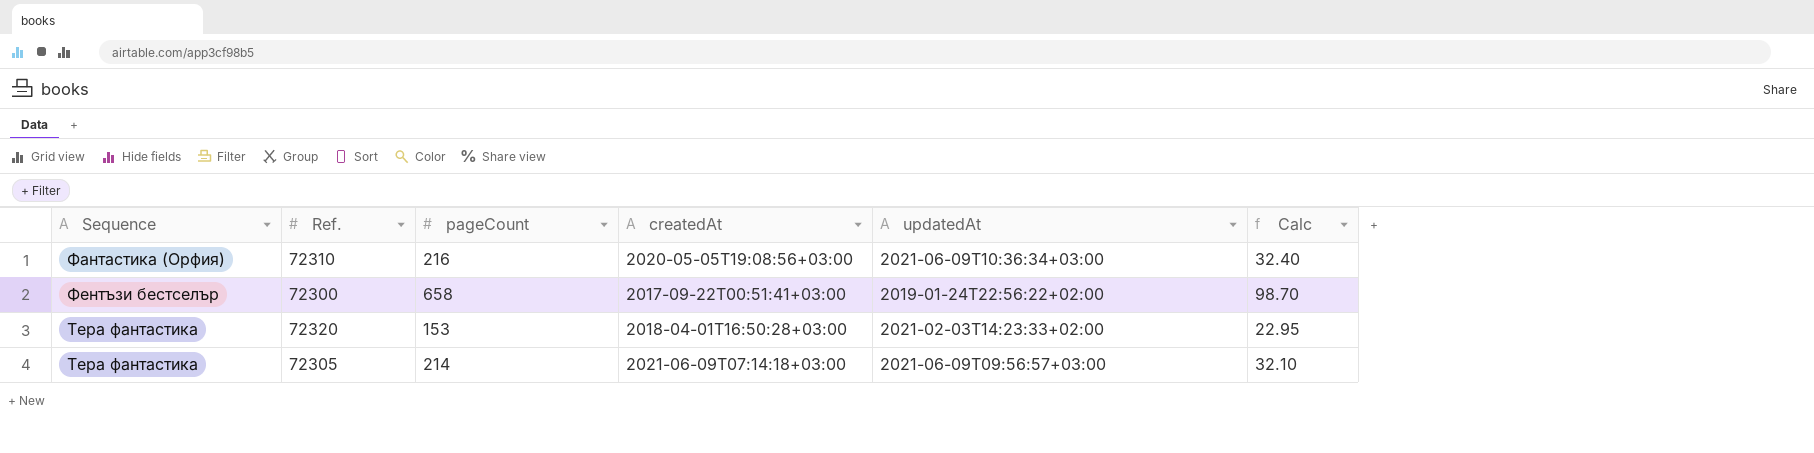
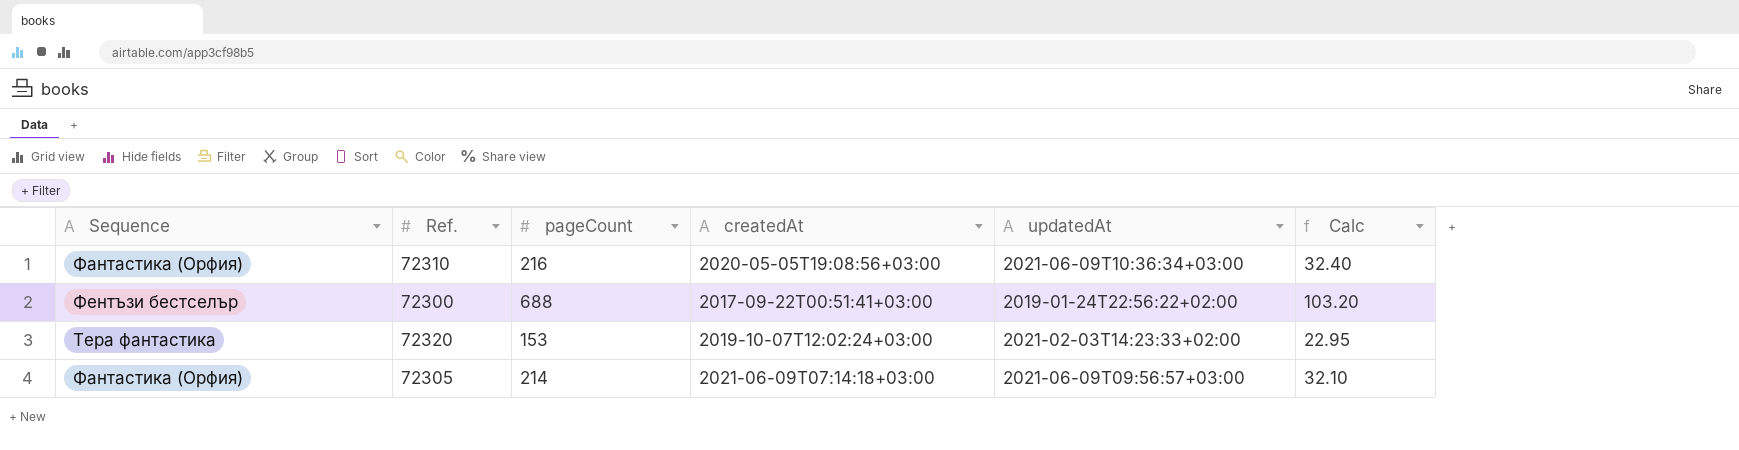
72300 | pageCount: 658 -> 688
72300 | Calc: 98.70 -> 103.20
72320 | createdAt: 2018-04-01T16:50:28+03:00 -> 2019-10-07T12:02:24+03:00
72305 | Sequence: Тера фантастика -> Фантастика (Орфия)

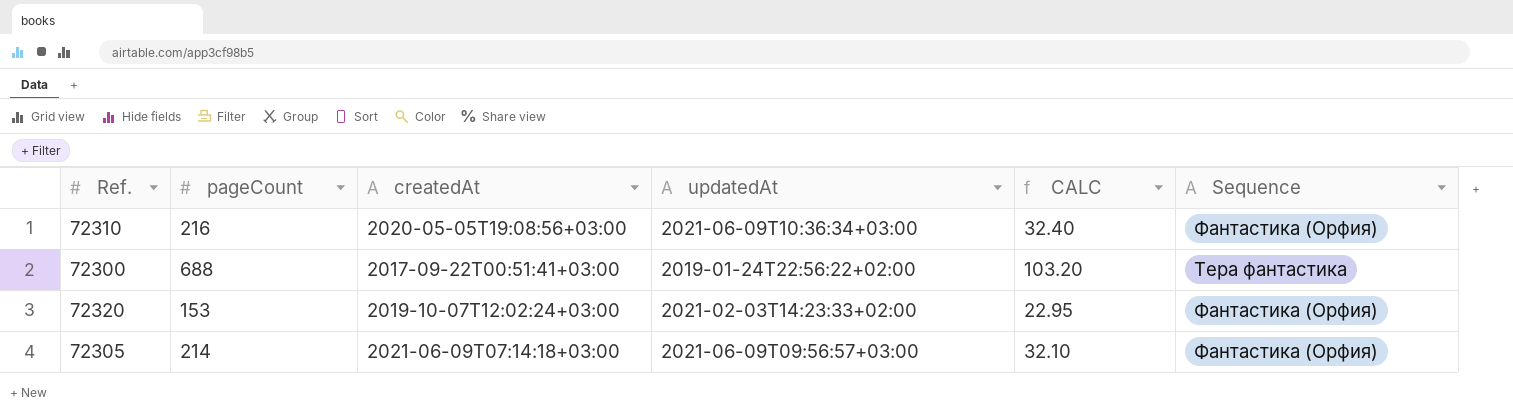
column name: Calc -> CALC
column Sequence | position: 1 -> 6
72300 | Sequence: Фентъзи бестселър -> Тера фантастика
72320 | Sequence: Тера фантастика -> Фантастика (Орфия)

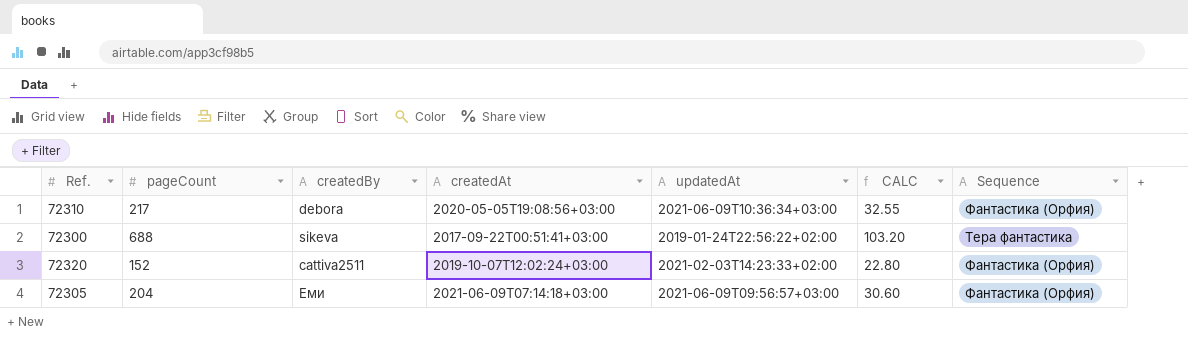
column createdBy | position: none -> 3
72310 | pageCount: 216 -> 217
72310 | CALC: 32.40 -> 32.55
72320 | pageCount: 153 -> 152
72320 | CALC: 22.95 -> 22.80
72305 | pageCount: 214 -> 204
72305 | CALC: 32.10 -> 30.60

